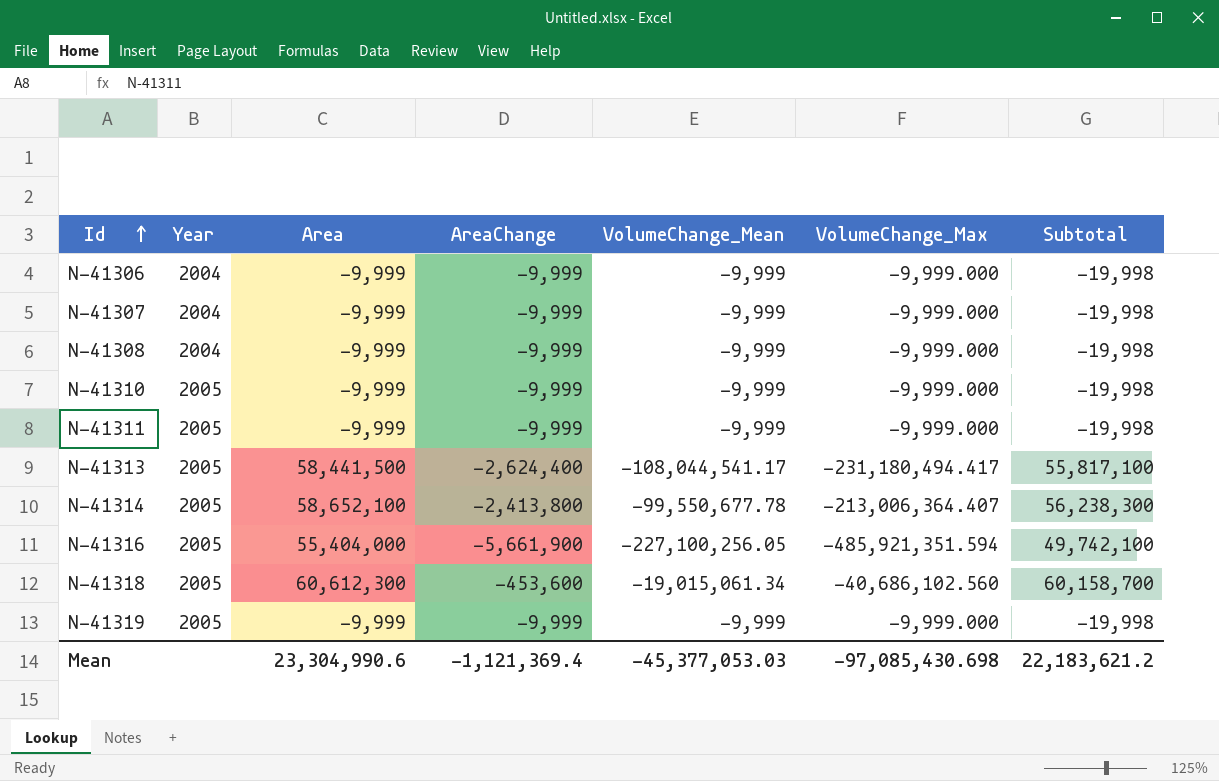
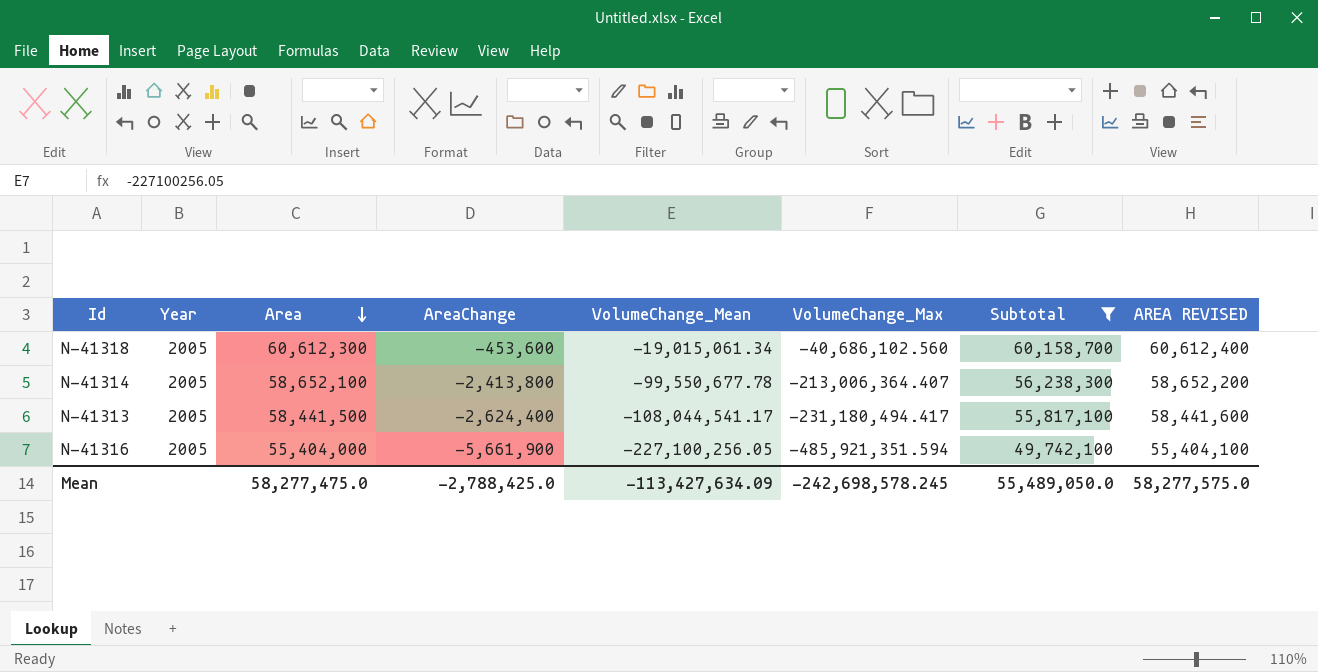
filter: none -> Subtotal != -19,998
row order: Id ascending -> Area descending
column AREA REVISED | formula: none -> [Area] + 100
Mean | Area: 23,304,990.6 -> 58,277,475.0
Mean | AreaChange: -1,121,369.4 -> -2,788,425.0
Mean | VolumeChange_Mean: -45,377,053.03 -> -113,427,634.09
Mean | VolumeChange_Max: -97,085,430.698 -> -242,698,578.245
Mean | Subtotal: 22,183,621.2 -> 55,489,050.0

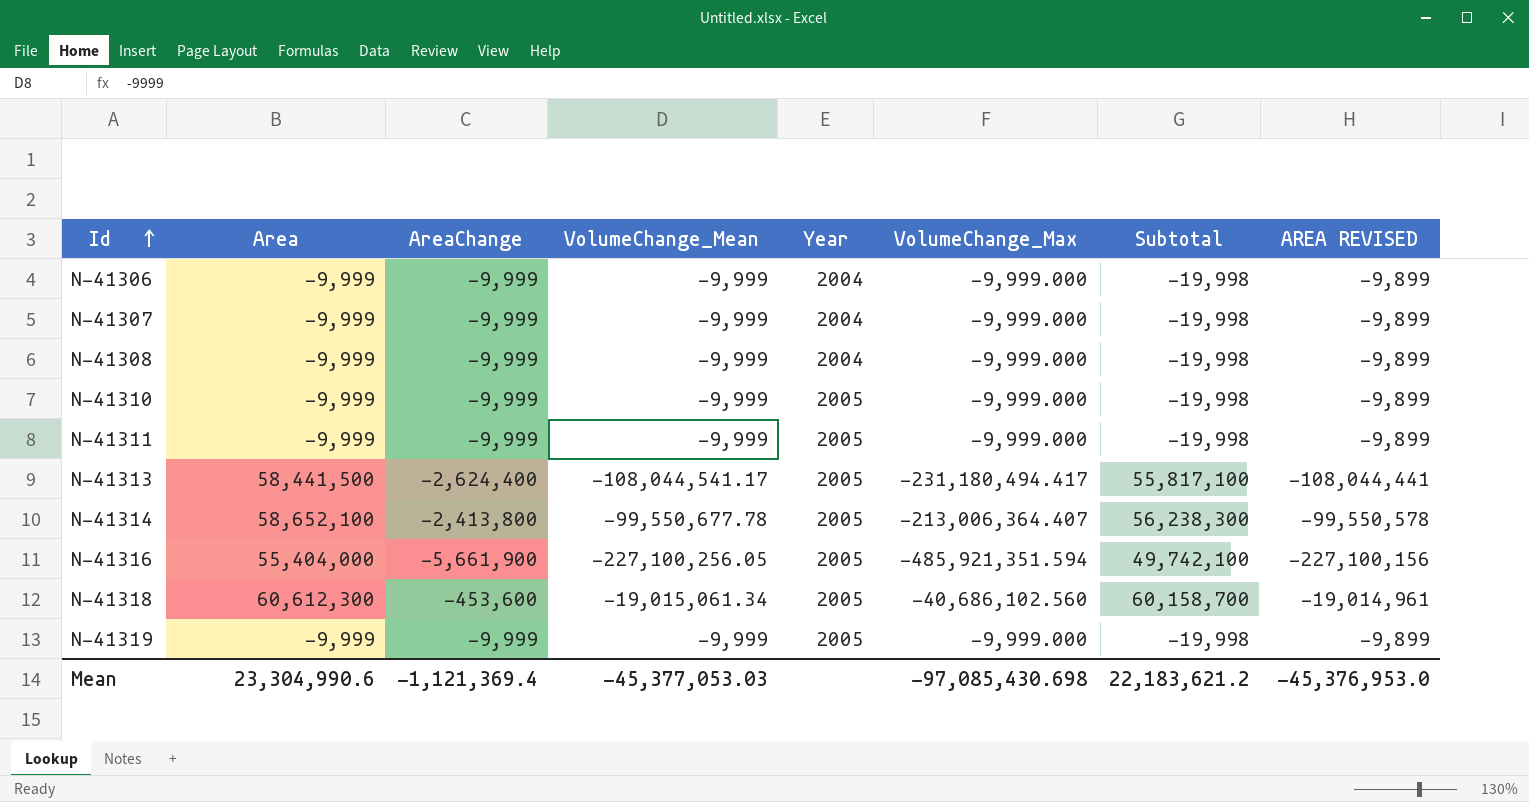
filter: Subtotal != -19,998 -> none
row order: Area descending -> Id ascending
column Year | position: 2 -> 5
column AREA REVISED | formula: [Area] + 100 -> [VolumeChange_Mean] + 100
Mean | Area: 58,277,475.0 -> 23,304,990.6
Mean | AreaChange: -2,788,425.0 -> -1,121,369.4
Mean | VolumeChange_Mean: -113,427,634.09 -> -45,377,053.03
Mean | VolumeChange_Max: -242,698,578.245 -> -97,085,430.698
Mean | Subtotal: 55,489,050.0 -> 22,183,621.2
Mean | AREA REVISED: 58,277,575.0 -> -45,376,953.0

